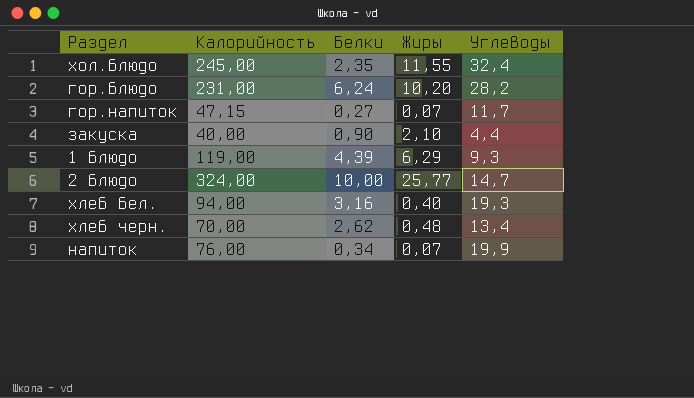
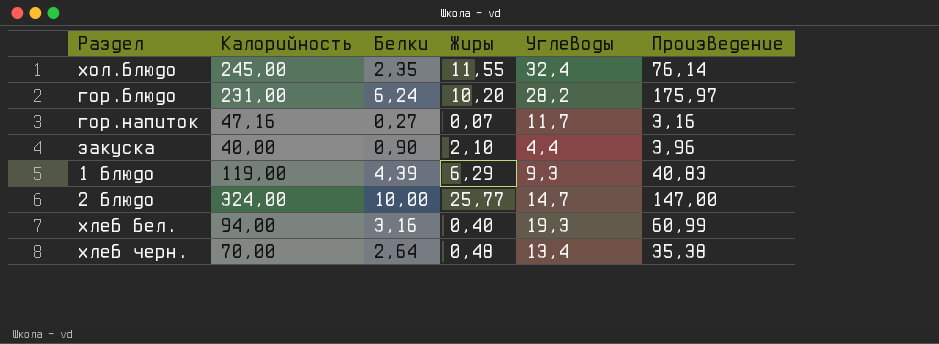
column Произведение | formula: none -> [Белки] * [Углеводы]
row напиток: 76,00 | 0,34 | 0,07 | 19,9 -> none
гор.напиток | Калорийность: 47,15 -> 47,16
хлеб черн. | Белки: 2,62 -> 2,64

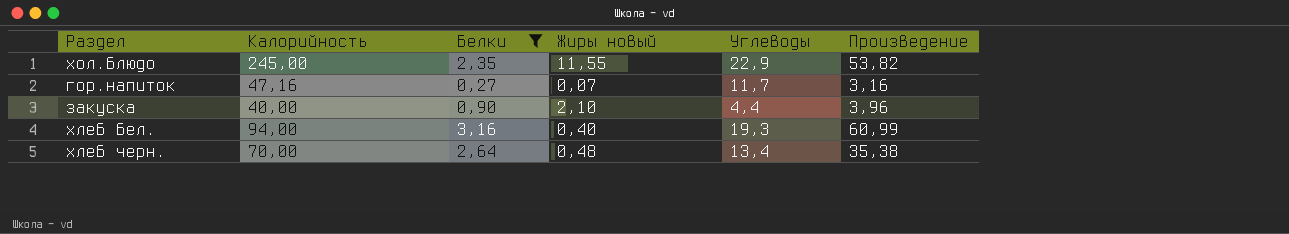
filter: none -> Белки <= 3,16
column name: Жиры -> Жиры новый
хол.блюдо | Углеводы: 32,4 -> 22,9
хол.блюдо | Произведение: 76,14 -> 53,82

